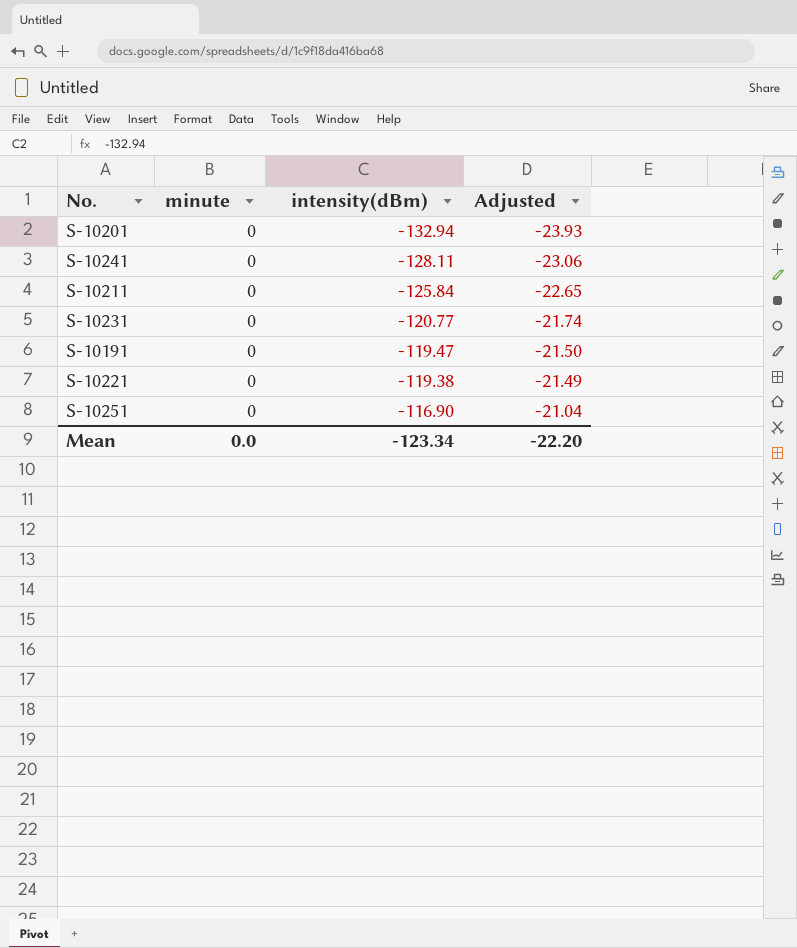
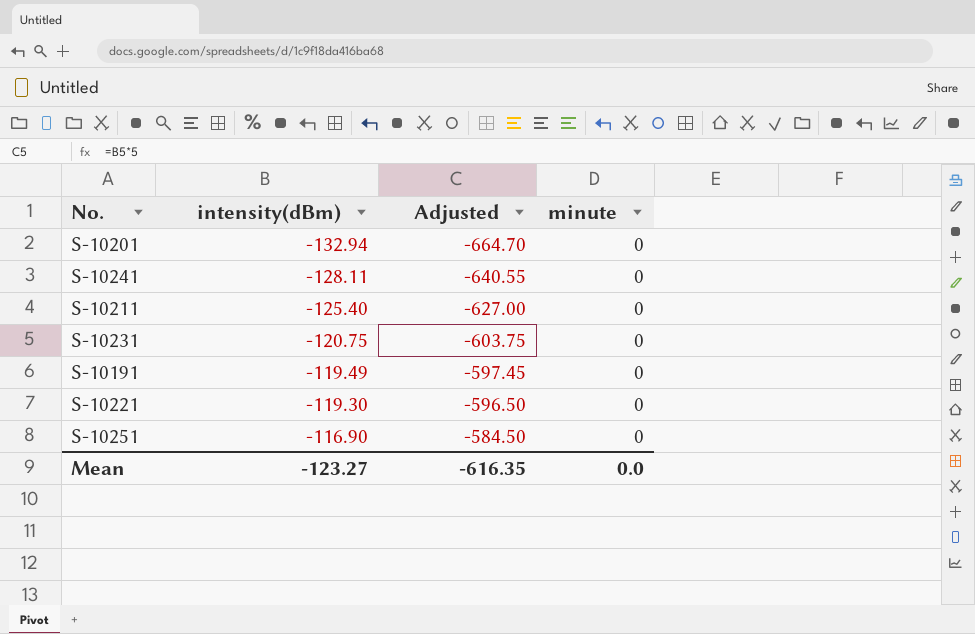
column Adjusted | formula: [intensity(dBm)] * 0.18 -> [intensity(dBm)] * 5
column minute | position: 2 -> 4
S-10211 | intensity(dBm): -125.84 -> -125.40
S-10231 | intensity(dBm): -120.77 -> -120.75
S-10191 | intensity(dBm): -119.47 -> -119.49
S-10221 | intensity(dBm): -119.38 -> -119.30
Mean | intensity(dBm): -123.34 -> -123.27
Mean | Adjusted: -22.20 -> -616.35

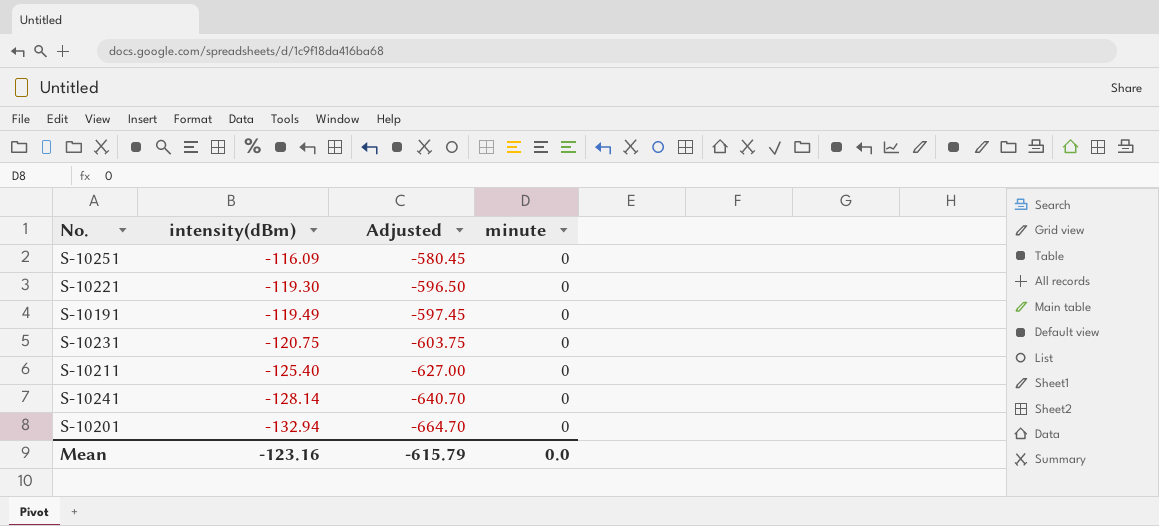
row order: intensity(dBm) ascending -> intensity(dBm) descending
S-10251 | intensity(dBm): -116.90 -> -116.09
S-10251 | Adjusted: -584.50 -> -580.45
S-10241 | intensity(dBm): -128.11 -> -128.14
S-10241 | Adjusted: -640.55 -> -640.70
Mean | intensity(dBm): -123.27 -> -123.16
Mean | Adjusted: -616.35 -> -615.79

